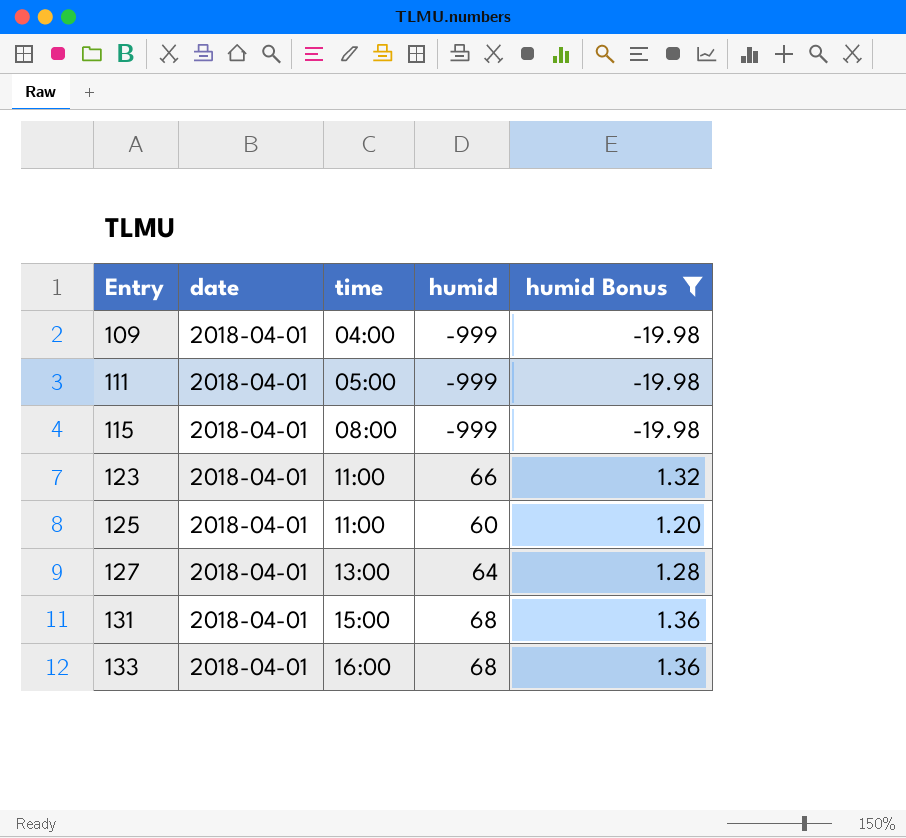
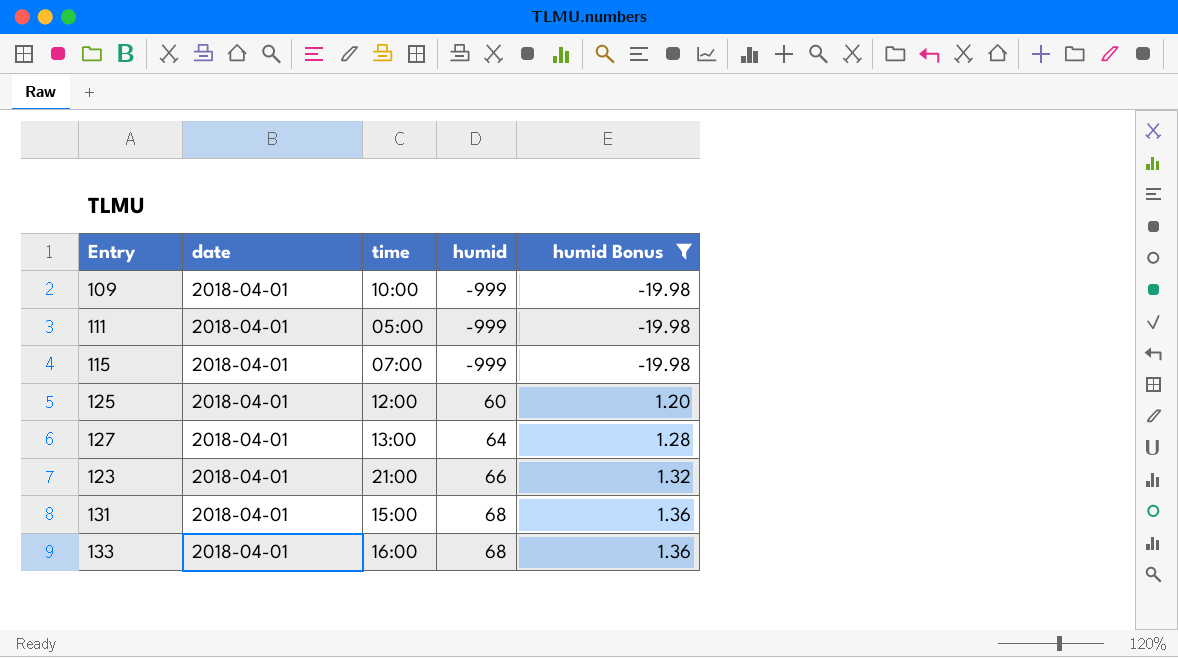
row order: Entry ascending -> humid ascending
109 | time: 04:00 -> 10:00
115 | time: 08:00 -> 07:00
125 | time: 11:00 -> 12:00
123 | time: 11:00 -> 21:00

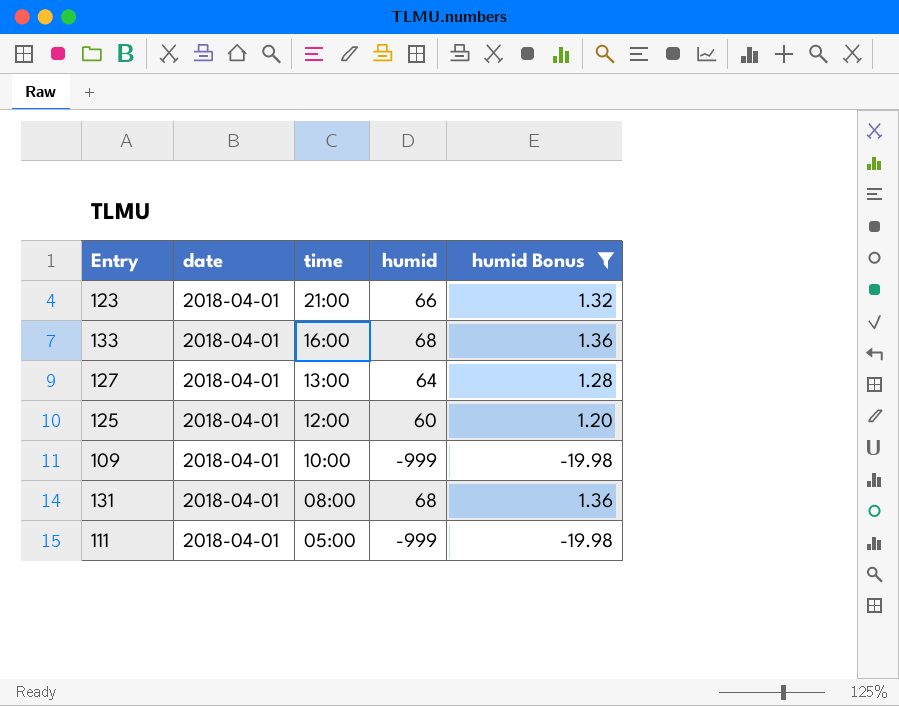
row order: humid ascending -> time descending
row 115: 2018-04-01 | 07:00 | -999 | -19.98 -> none
131 | time: 15:00 -> 08:00

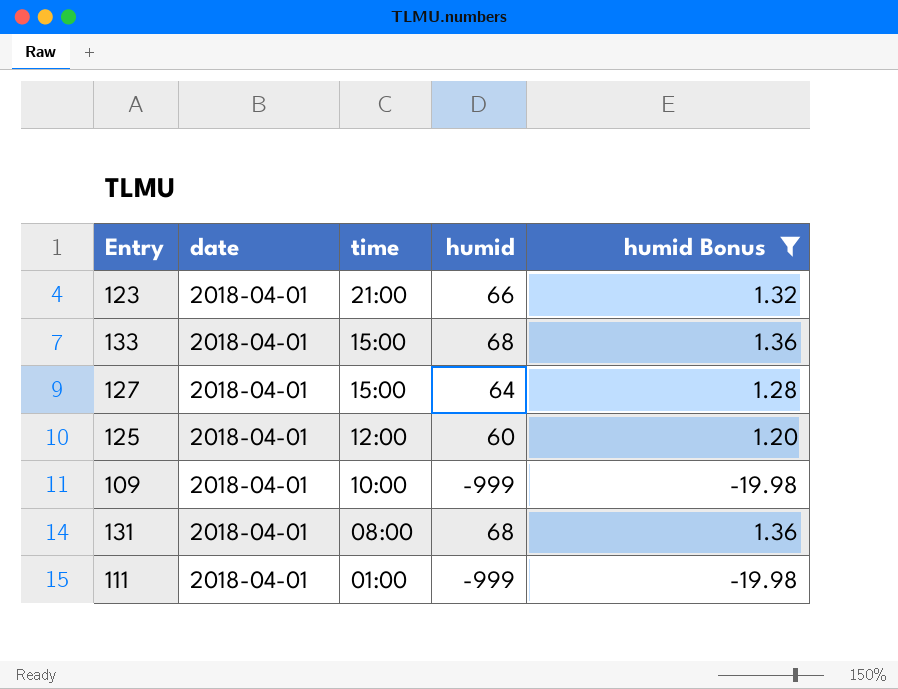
133 | time: 16:00 -> 15:00
127 | time: 13:00 -> 15:00
111 | time: 05:00 -> 01:00

